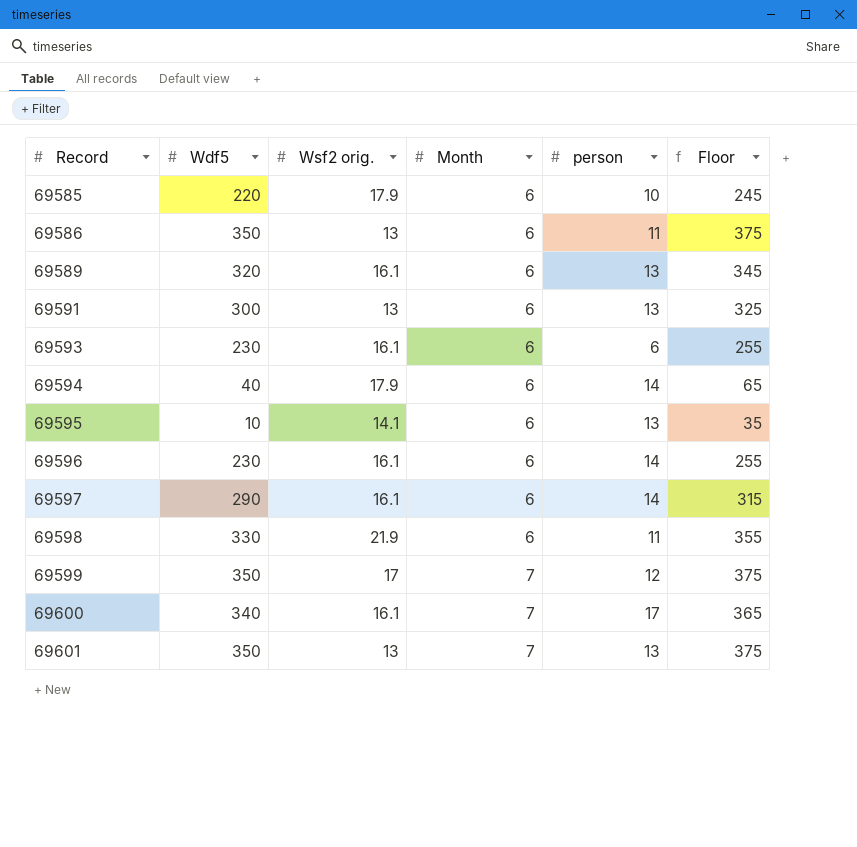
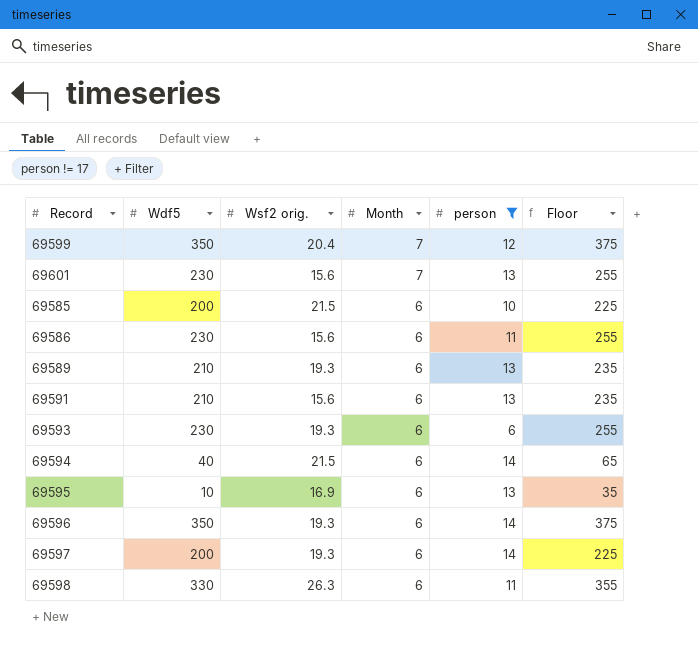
filter: none -> person != 17
row order: Record ascending -> Month descending
69599 | Wsf2 orig.: 17 -> 20.4
69601 | Wdf5: 350 -> 230
69601 | Wsf2 orig.: 13 -> 15.6
69601 | Floor: 375 -> 255
69585 | Wdf5: 220 -> 200
69585 | Wsf2 orig.: 17.9 -> 21.5
69585 | Floor: 245 -> 225
69586 | Wdf5: 350 -> 230
69586 | Wsf2 orig.: 13 -> 15.6
69586 | Floor: 375 -> 255
69589 | Wdf5: 320 -> 210
69589 | Wsf2 orig.: 16.1 -> 19.3
69589 | Floor: 345 -> 235
69591 | Wdf5: 300 -> 210
69591 | Wsf2 orig.: 13 -> 15.6
69591 | Floor: 325 -> 235
69593 | Wsf2 orig.: 16.1 -> 19.3
69594 | Wsf2 orig.: 17.9 -> 21.5
69595 | Wsf2 orig.: 14.1 -> 16.9
69596 | Wdf5: 230 -> 350
69596 | Wsf2 orig.: 16.1 -> 19.3
69596 | Floor: 255 -> 375
69597 | Wdf5: 290 -> 200
69597 | Wsf2 orig.: 16.1 -> 19.3
69597 | Floor: 315 -> 225
69598 | Wsf2 orig.: 21.9 -> 26.3

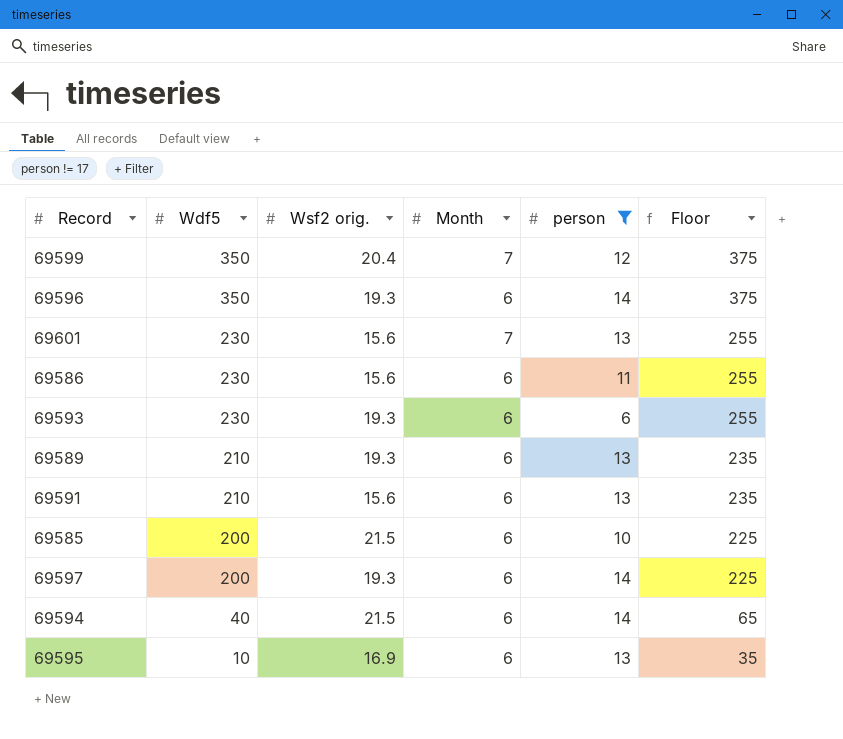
row order: Month descending -> Wdf5 descending
row 69598: 330 | 26.3 | 6 | 11 | 355 -> none

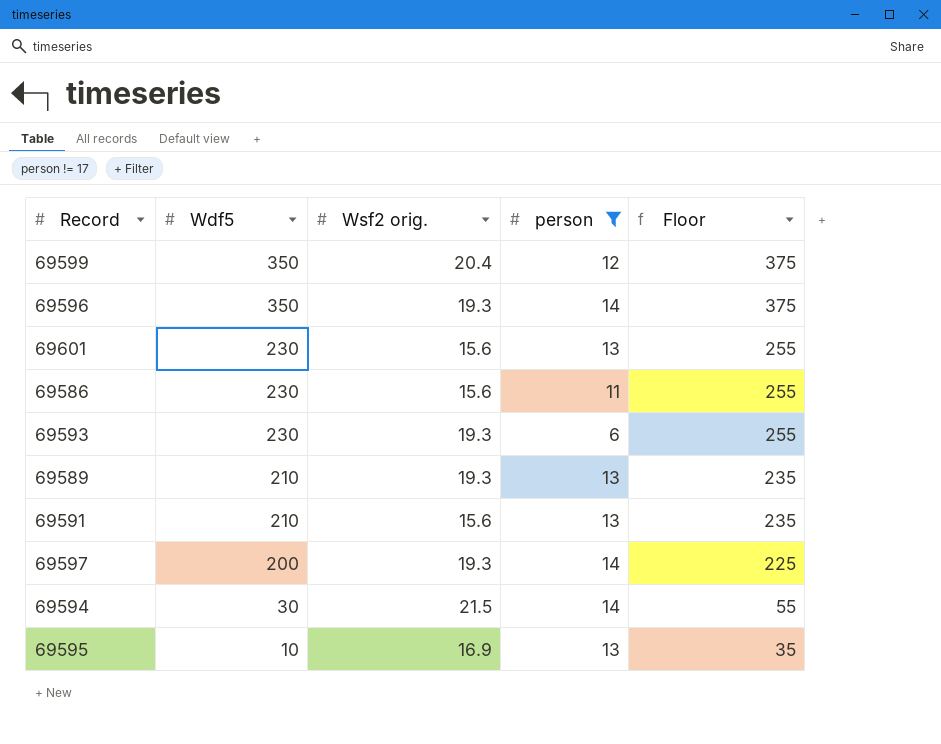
column Month | position: 4 -> none
row 69585: 200 | 21.5 | 6 | 10 | 225 -> none
69594 | Wdf5: 40 -> 30
69594 | Floor: 65 -> 55

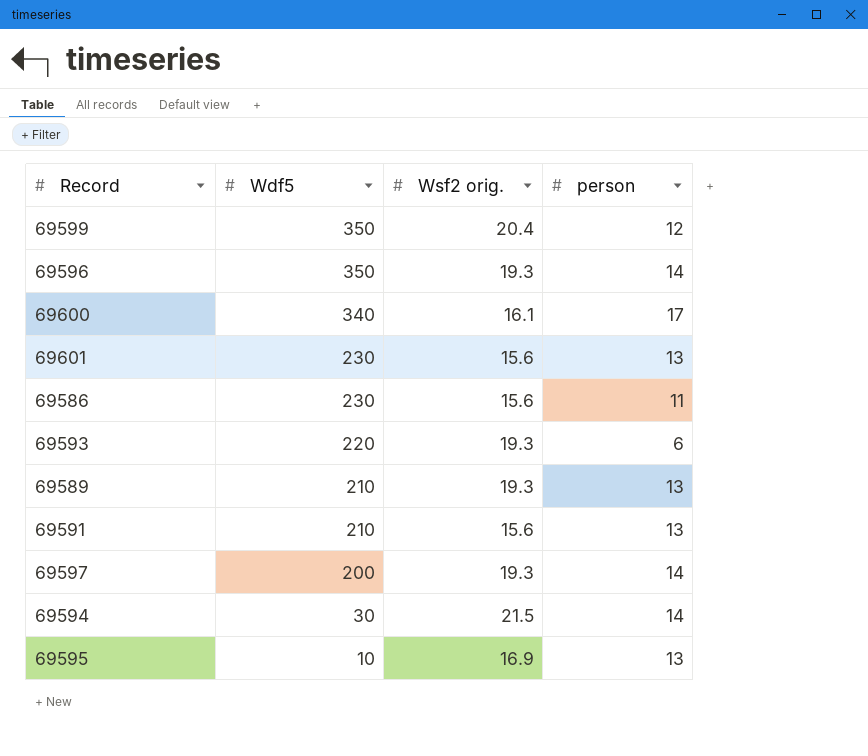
filter: person != 17 -> none
column Floor | formula: [Wdf5] + 25 -> none
69593 | Wdf5: 230 -> 220

